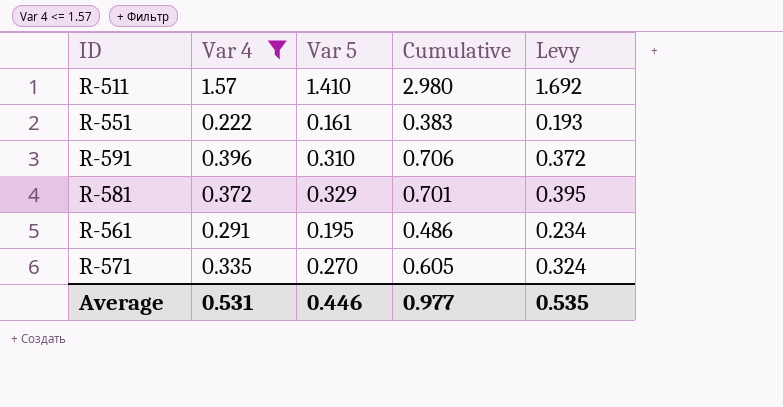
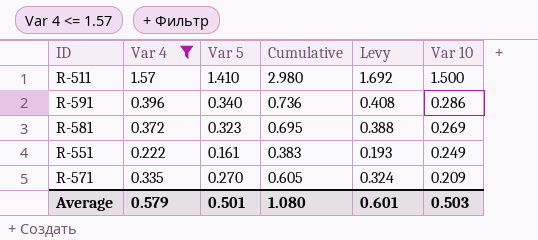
row order: none -> Var 10 descending
column Var 10 | position: none -> 6
row R-561: 0.291 | 0.195 | 0.486 | 0.234 -> none
R-591 | Var 5: 0.310 -> 0.340
R-591 | Cumulative: 0.706 -> 0.736
R-591 | Levy: 0.372 -> 0.408
R-581 | Var 5: 0.329 -> 0.323
R-581 | Cumulative: 0.701 -> 0.695
R-581 | Levy: 0.395 -> 0.388
Average | Var 4: 0.531 -> 0.579
Average | Var 5: 0.446 -> 0.501
Average | Cumulative: 0.977 -> 1.080
Average | Levy: 0.535 -> 0.601

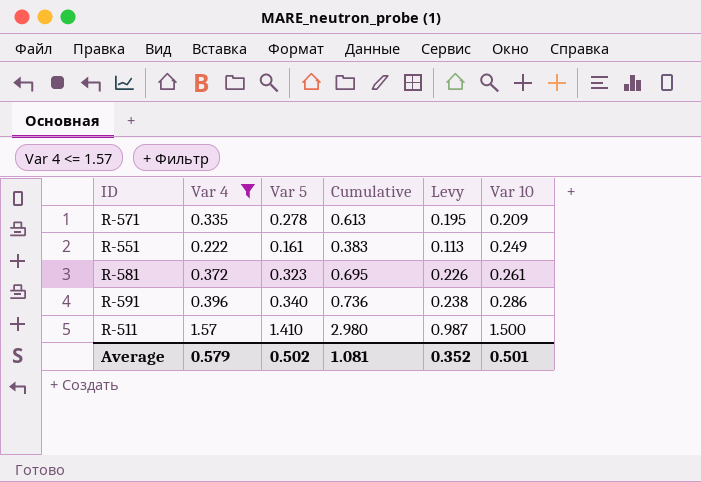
row order: Var 10 descending -> Var 10 ascending
column Levy | formula: [Var 5] * 1.2 -> [Var 5] * 0.7
R-571 | Var 5: 0.270 -> 0.278
R-571 | Cumulative: 0.605 -> 0.613
R-581 | Var 10: 0.269 -> 0.261
Average | Var 5: 0.501 -> 0.502
Average | Cumulative: 1.080 -> 1.081
Average | Levy: 0.601 -> 0.352
Average | Var 10: 0.503 -> 0.501

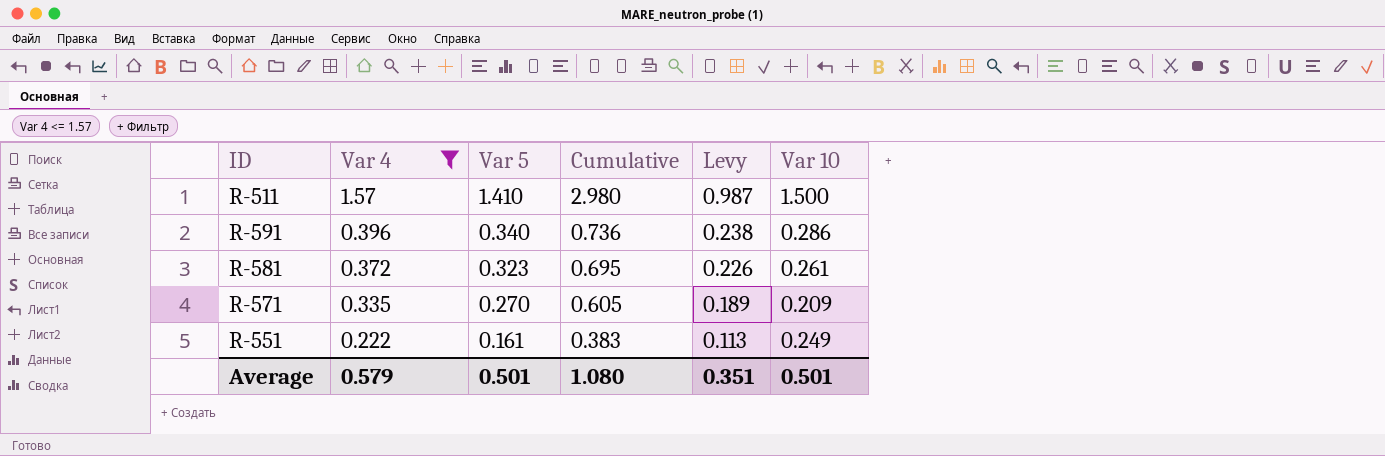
row order: Var 10 ascending -> Var 4 descending
R-571 | Var 5: 0.278 -> 0.270
R-571 | Cumulative: 0.613 -> 0.605
R-571 | Levy: 0.195 -> 0.189
Average | Var 5: 0.502 -> 0.501
Average | Cumulative: 1.081 -> 1.080
Average | Levy: 0.352 -> 0.351

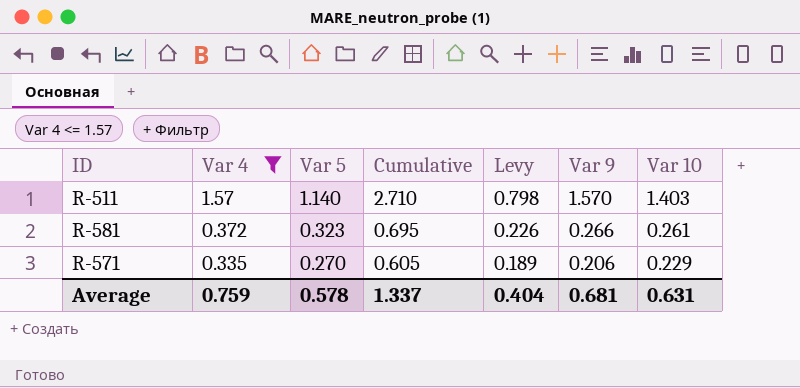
column Var 9 | position: none -> 6
row R-591: 0.396 | 0.340 | 0.736 | 0.238 | 0.286 -> none
row R-551: 0.222 | 0.161 | 0.383 | 0.113 | 0.249 -> none
R-511 | Var 5: 1.410 -> 1.140
R-511 | Cumulative: 2.980 -> 2.710
R-511 | Levy: 0.987 -> 0.798
R-511 | Var 10: 1.500 -> 1.403
R-571 | Var 10: 0.209 -> 0.229
Average | Var 4: 0.579 -> 0.759
Average | Var 5: 0.501 -> 0.578
Average | Cumulative: 1.080 -> 1.337
Average | Levy: 0.351 -> 0.404
Average | Var 10: 0.501 -> 0.631

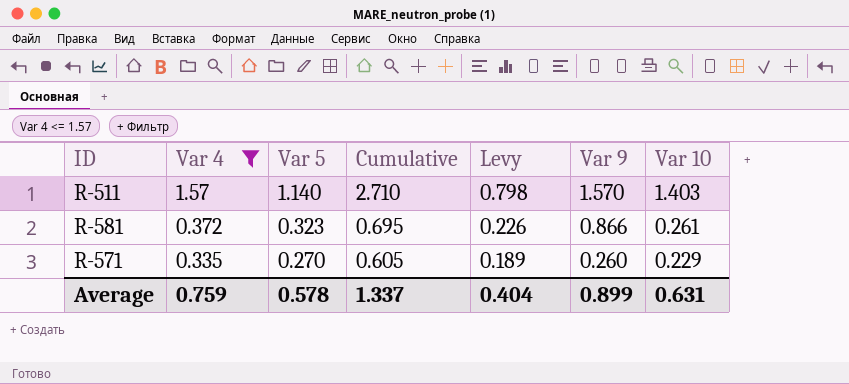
R-581 | Var 9: 0.266 -> 0.866
R-571 | Var 9: 0.206 -> 0.260
Average | Var 9: 0.681 -> 0.899

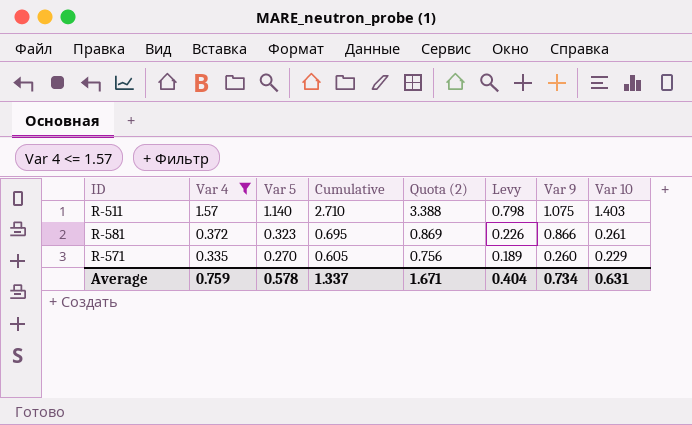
column Quota (2) | formula: none -> [Cumulative] * 1.25
R-511 | Var 9: 1.570 -> 1.075
Average | Var 9: 0.899 -> 0.734

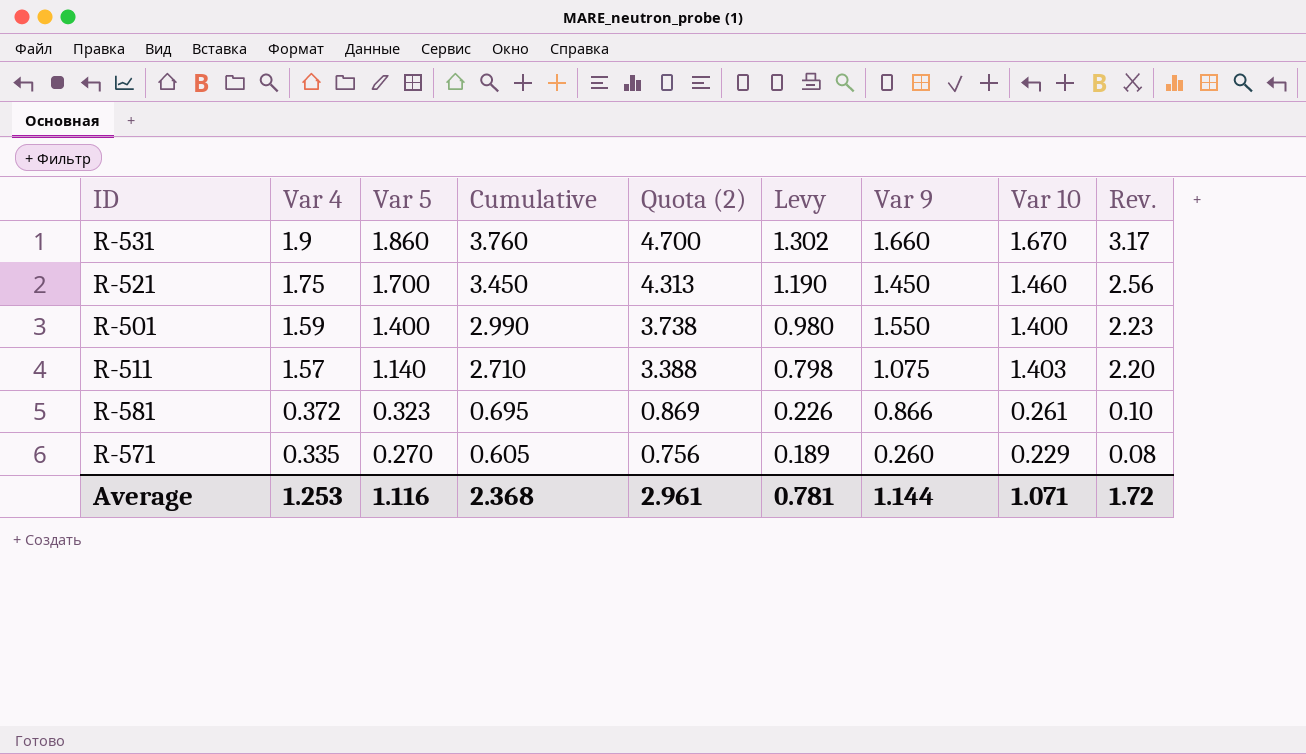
filter: Var 4 <= 1.57 -> none
column Rev. | formula: none -> [Var 4] * [Var 10]
Average | Var 4: 0.759 -> 1.253
Average | Var 5: 0.578 -> 1.116
Average | Cumulative: 1.337 -> 2.368
Average | Quota (2): 1.671 -> 2.961
Average | Levy: 0.404 -> 0.781
Average | Var 9: 0.734 -> 1.144
Average | Var 10: 0.631 -> 1.071

